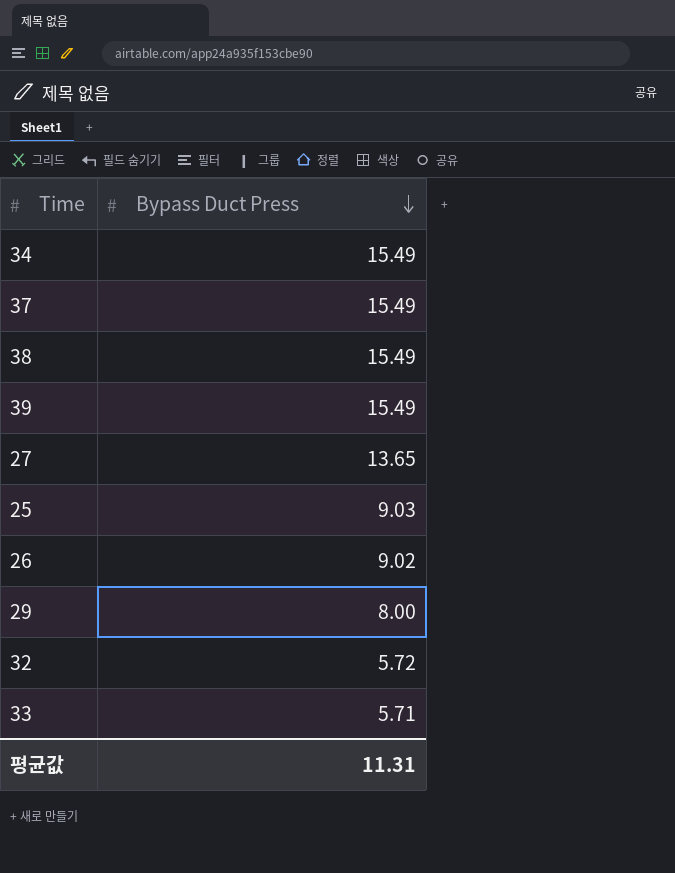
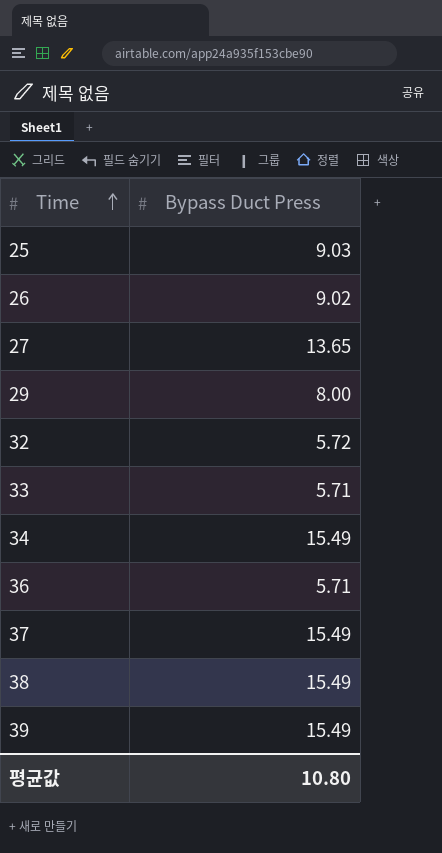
row order: Bypass Duct Press descending -> Time ascending
row 36: none -> 5.71
평균값 | Bypass Duct Press: 11.31 -> 10.80

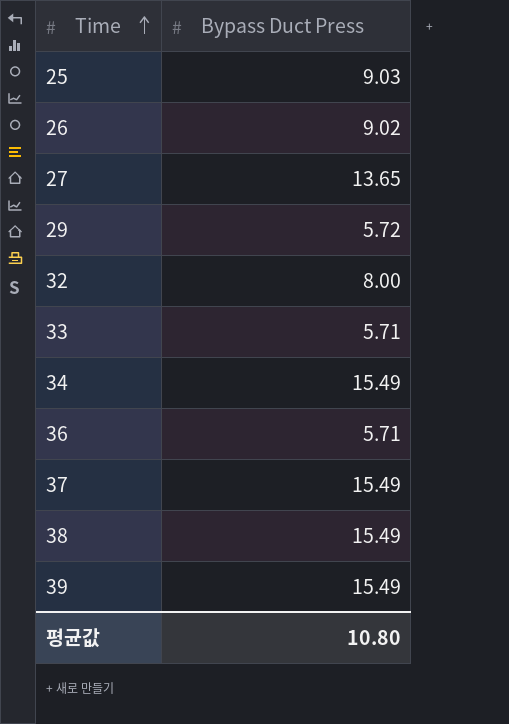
29 | Bypass Duct Press: 8.00 -> 5.72
32 | Bypass Duct Press: 5.72 -> 8.00

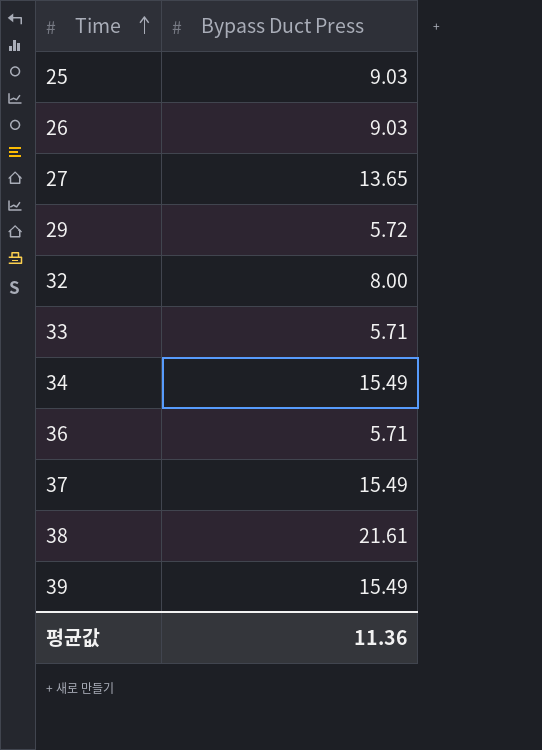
26 | Bypass Duct Press: 9.02 -> 9.03
38 | Bypass Duct Press: 15.49 -> 21.61
평균값 | Bypass Duct Press: 10.80 -> 11.36

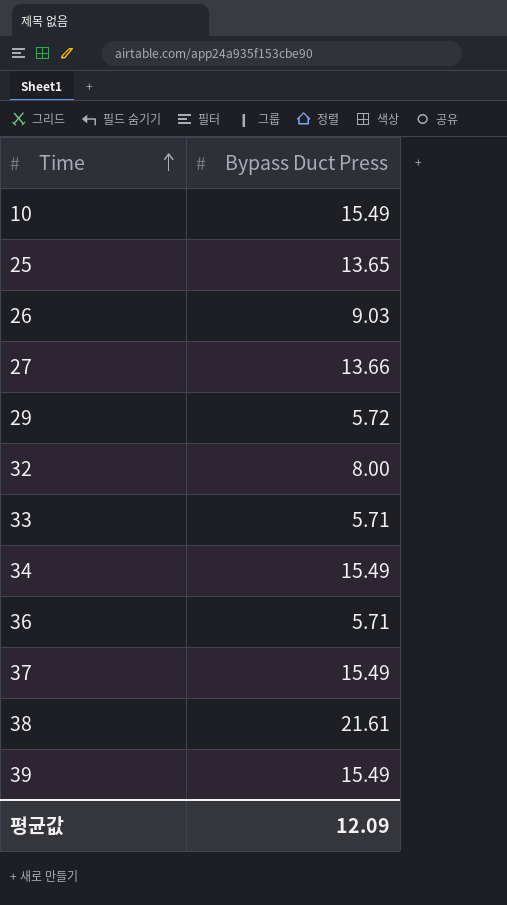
row 10: none -> 15.49
25 | Bypass Duct Press: 9.03 -> 13.65
27 | Bypass Duct Press: 13.65 -> 13.66
평균값 | Bypass Duct Press: 11.36 -> 12.09

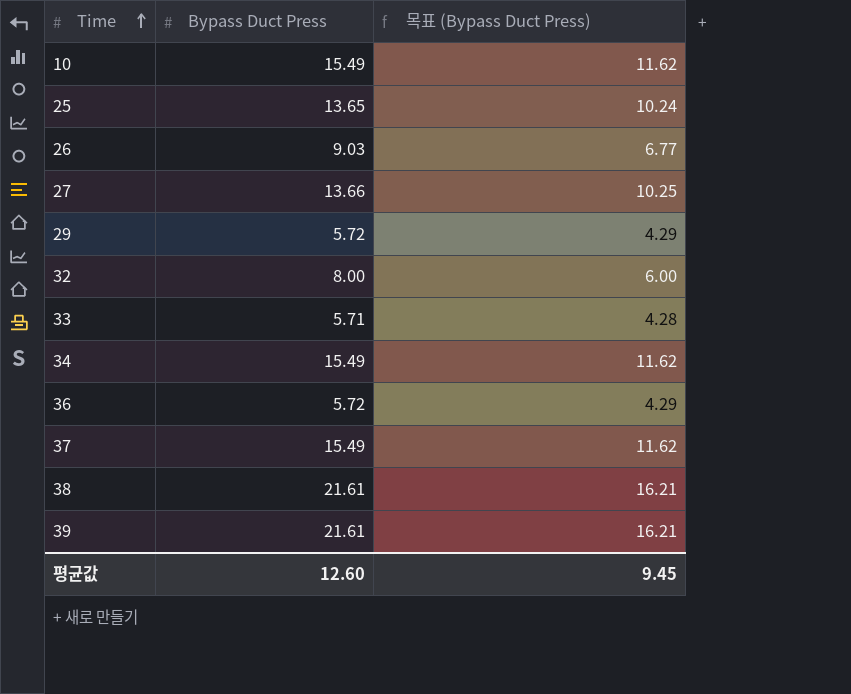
column 목표 (Bypass Duct Press) | formula: none -> [Bypass Duct Press] * 0.75
36 | Bypass Duct Press: 5.71 -> 5.72
39 | Bypass Duct Press: 15.49 -> 21.61
평균값 | Bypass Duct Press: 12.09 -> 12.60

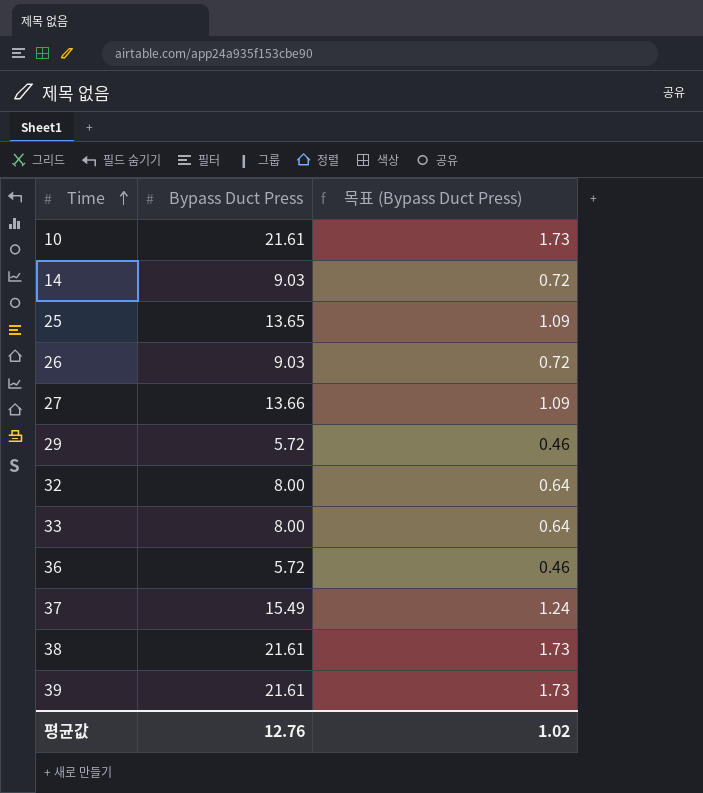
column 목표 (Bypass Duct Press) | formula: [Bypass Duct Press] * 0.75 -> [Bypass Duct Press] * 0.08
row 34: 15.49 | 11.62 -> none
10 | Bypass Duct Press: 15.49 -> 21.61
row 14: none -> 9.03 | 0.72
33 | Bypass Duct Press: 5.71 -> 8.00
평균값 | Bypass Duct Press: 12.60 -> 12.76
평균값 | 목표 (Bypass Duct Press): 9.45 -> 1.02

